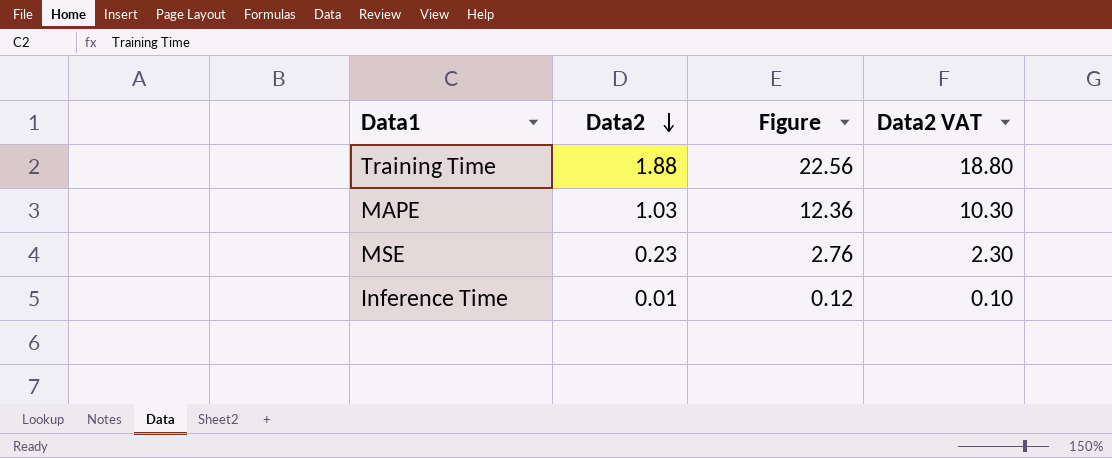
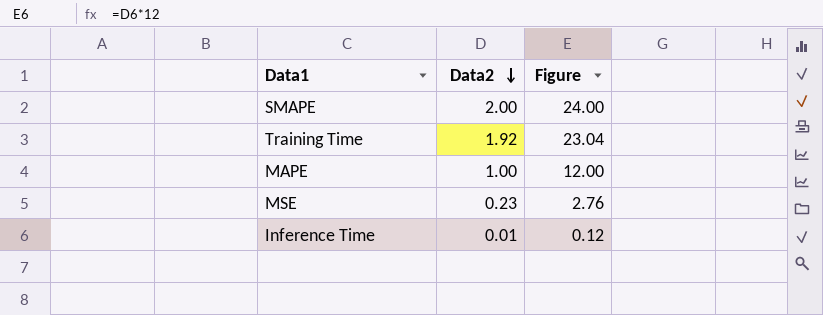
column Data2 VAT | formula: [Data2] * 10 -> none
row SMAPE: none -> 2.00 | 24.00
Training Time | Data2: 1.88 -> 1.92
Training Time | Figure: 22.56 -> 23.04
MAPE | Data2: 1.03 -> 1.00
MAPE | Figure: 12.36 -> 12.00

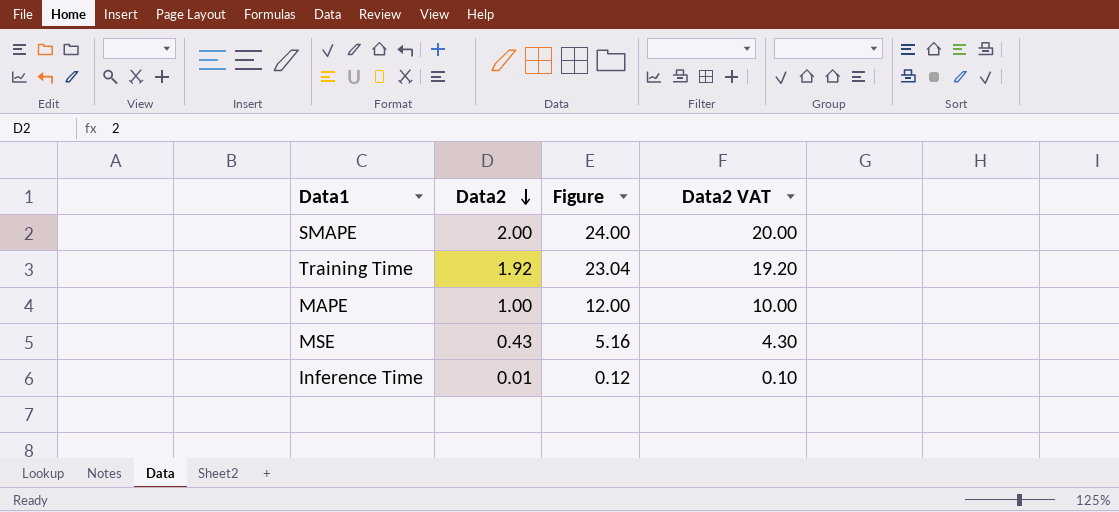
column Data2 VAT | formula: none -> [Data2] * 10
MSE | Data2: 0.23 -> 0.43
MSE | Figure: 2.76 -> 5.16

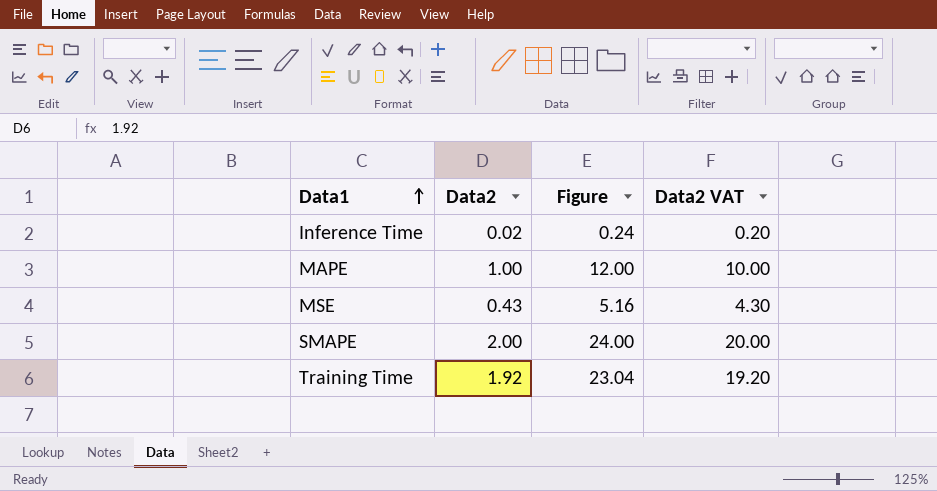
row order: Data2 descending -> Data1 ascending
Inference Time | Data2: 0.01 -> 0.02
Inference Time | Figure: 0.12 -> 0.24
Inference Time | Data2 VAT: 0.10 -> 0.20

